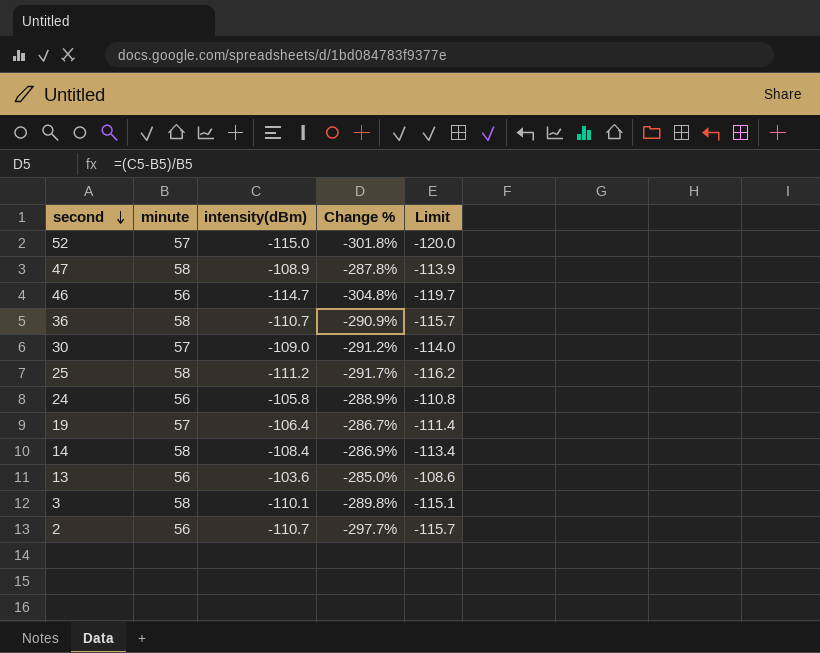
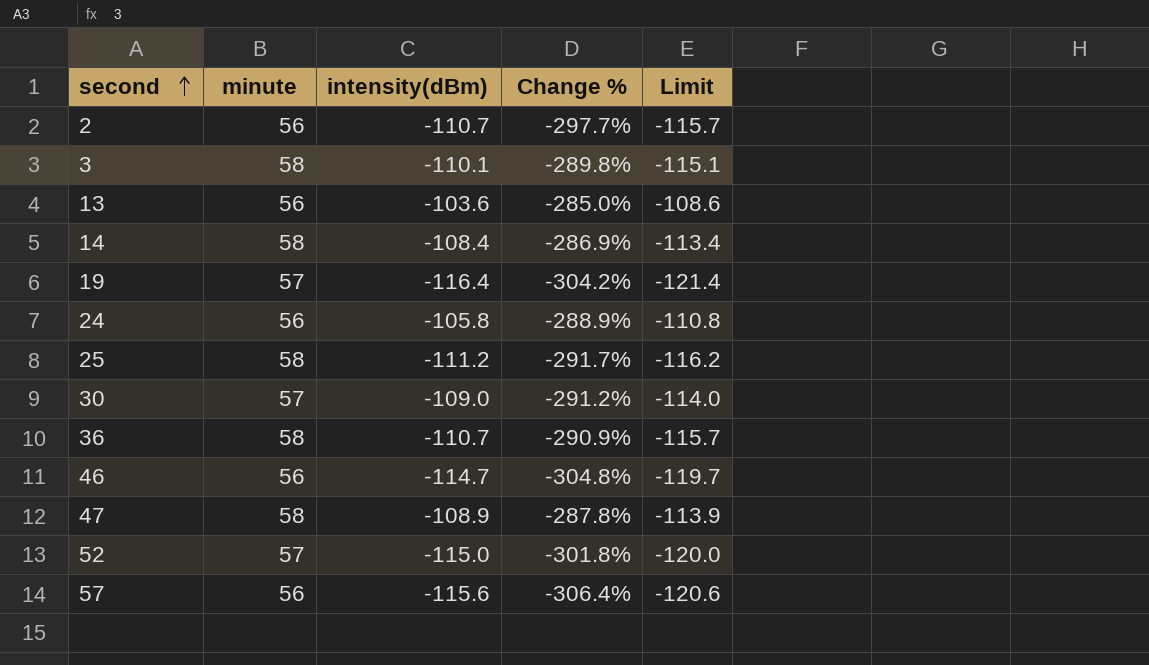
row order: second descending -> second ascending
19 | intensity(dBm): -106.4 -> -116.4
19 | Change %: -286.7% -> -304.2%
19 | Limit: -111.4 -> -121.4
row 57: none -> 56 | -115.6 | -306.4% | -120.6

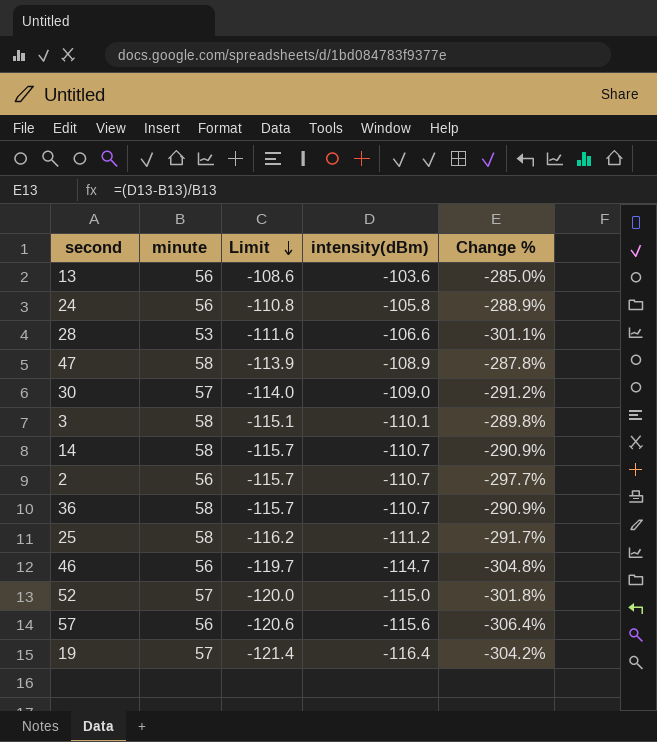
row order: second ascending -> Limit descending
column Limit | position: 5 -> 3
row 28: none -> 53 | -111.6 | -106.6 | -301.1%
14 | Limit: -113.4 -> -115.7
14 | intensity(dBm): -108.4 -> -110.7
14 | Change %: -286.9% -> -290.9%

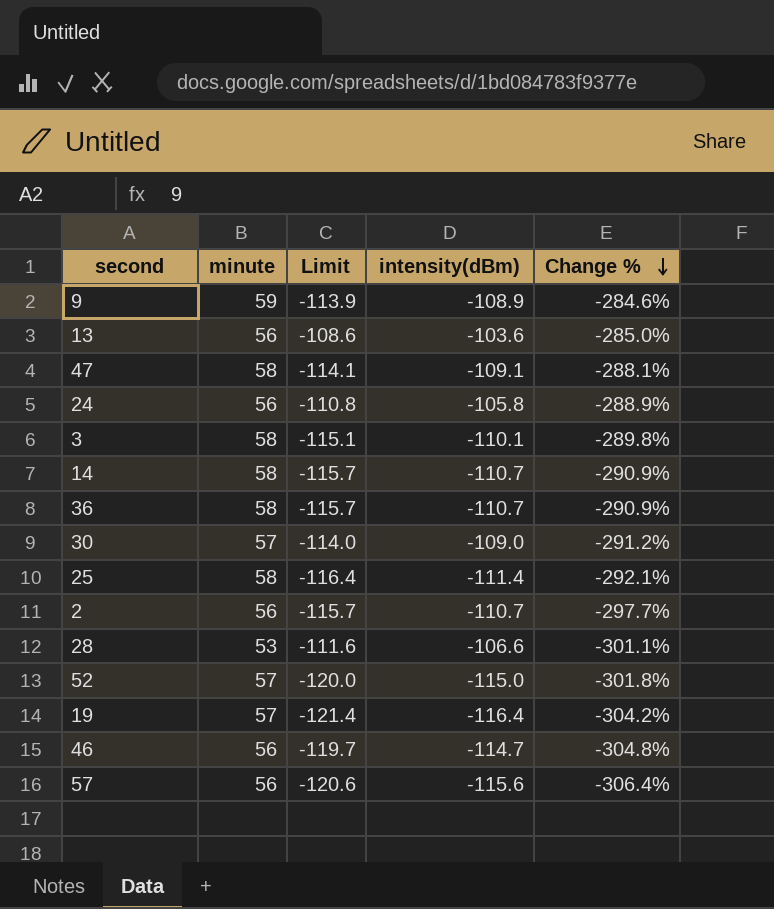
row order: Limit descending -> Change % descending
row 9: none -> 59 | -113.9 | -108.9 | -284.6%
47 | Limit: -113.9 -> -114.1
47 | intensity(dBm): -108.9 -> -109.1
47 | Change %: -287.8% -> -288.1%
25 | Limit: -116.2 -> -116.4
25 | intensity(dBm): -111.2 -> -111.4
25 | Change %: -291.7% -> -292.1%

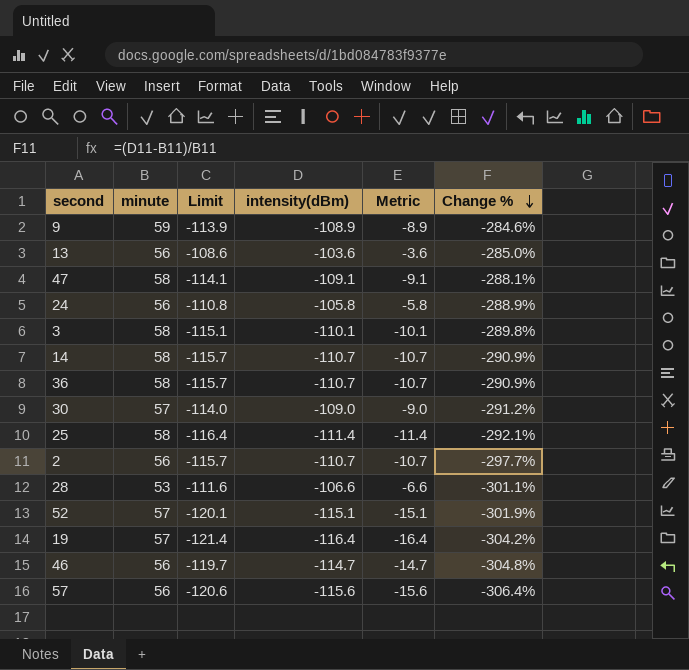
column Metric | formula: none -> [intensity(dBm)] + 100
52 | Limit: -120.0 -> -120.1
52 | intensity(dBm): -115.0 -> -115.1
52 | Change %: -301.8% -> -301.9%

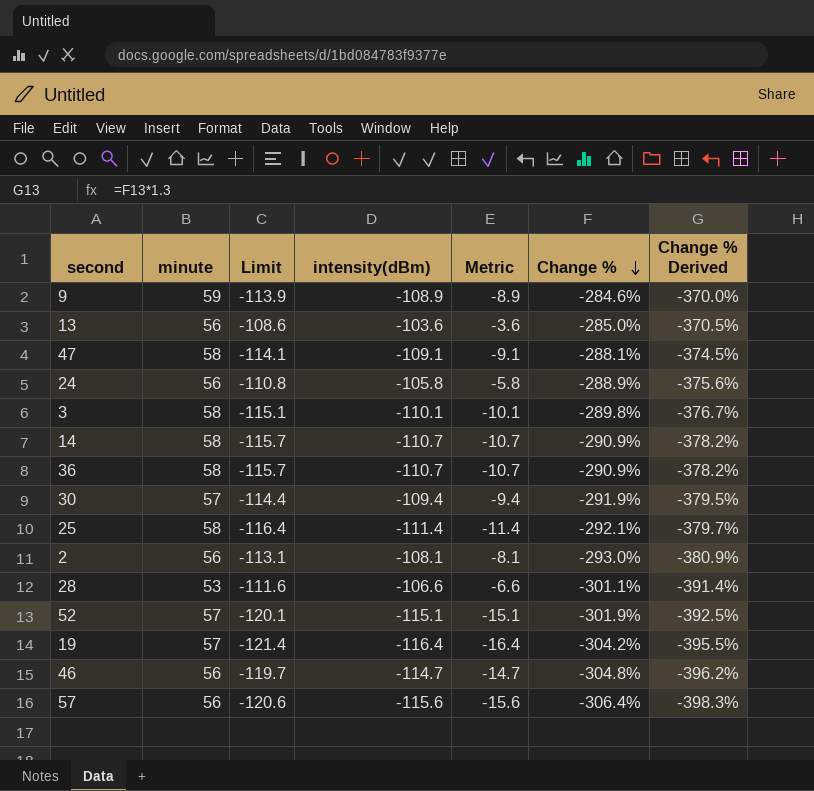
column Change % Derived | formula: none -> [Change %] * 1.3
30 | Limit: -114.0 -> -114.4
30 | intensity(dBm): -109.0 -> -109.4
30 | Metric: -9.0 -> -9.4
30 | Change %: -291.2% -> -291.9%
2 | Limit: -115.7 -> -113.1
2 | intensity(dBm): -110.7 -> -108.1
2 | Metric: -10.7 -> -8.1
2 | Change %: -297.7% -> -293.0%

